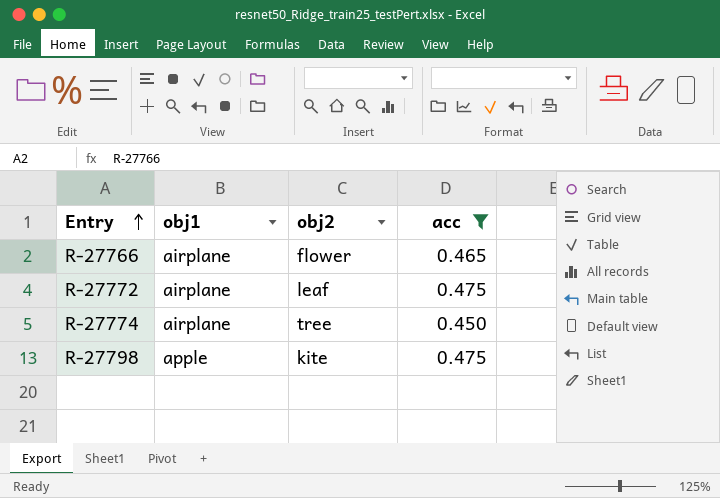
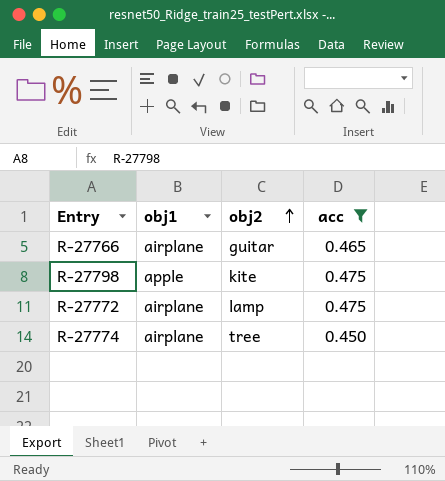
row order: Entry ascending -> obj2 ascending
R-27766 | obj2: flower -> guitar
R-27772 | obj2: leaf -> lamp

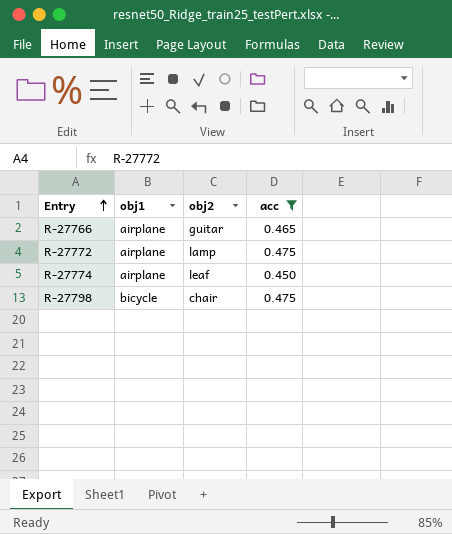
row order: obj2 ascending -> Entry ascending
R-27774 | obj2: tree -> leaf
R-27798 | obj1: apple -> bicycle
R-27798 | obj2: kite -> chair

